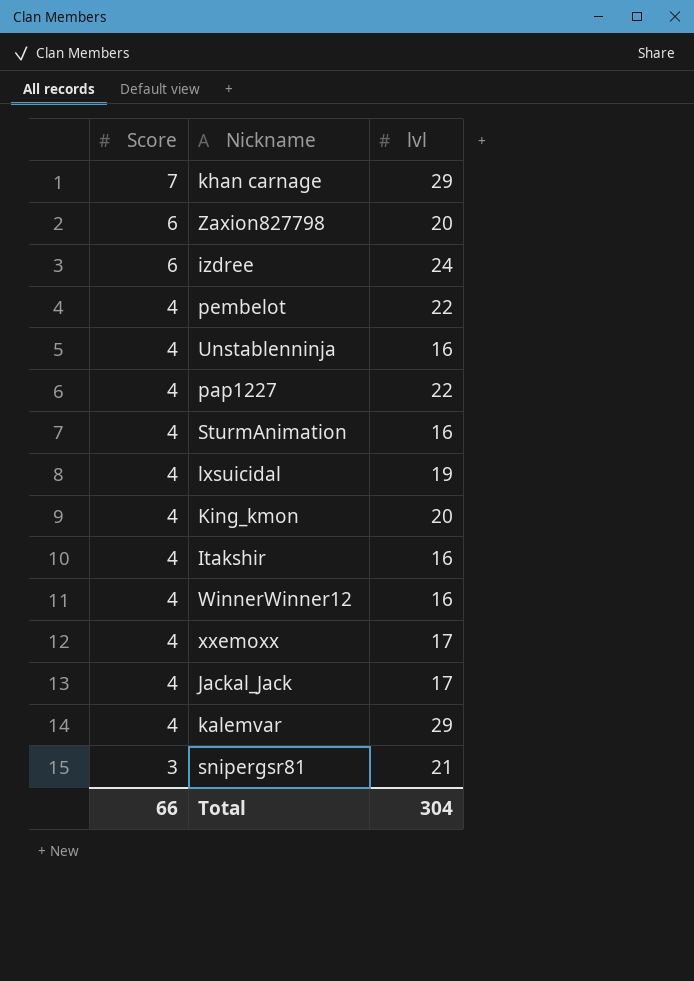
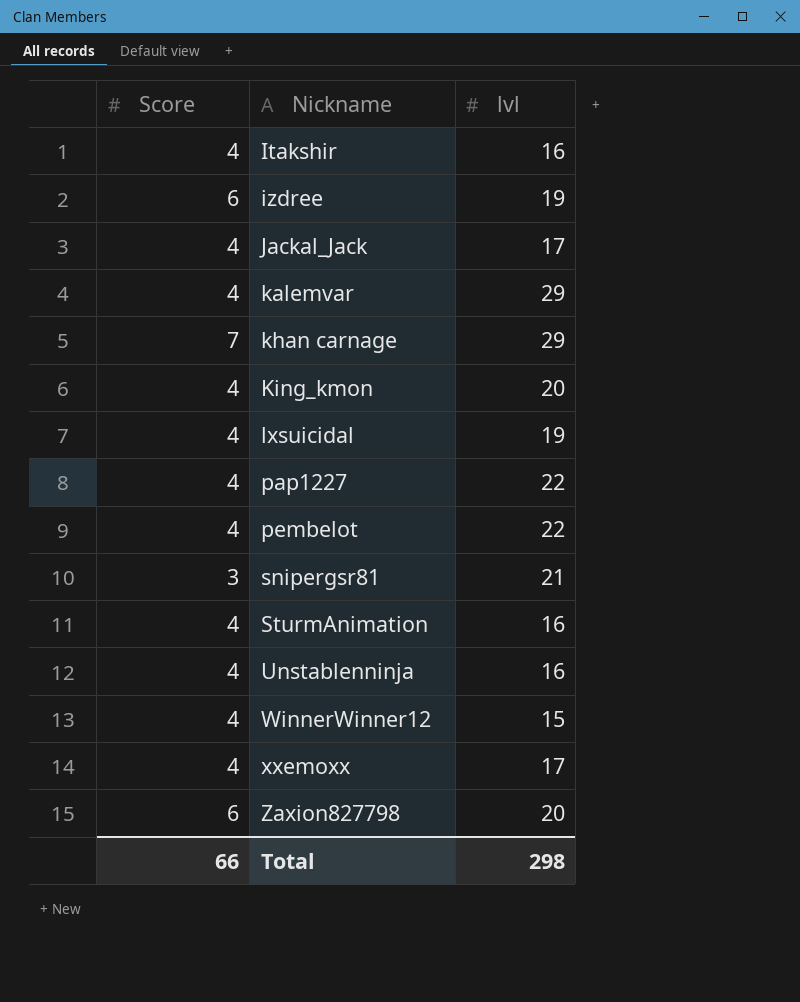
row order: Score descending -> Nickname ascending
izdree | lvl: 24 -> 19
WinnerWinner12 | lvl: 16 -> 15
Total | lvl: 304 -> 298

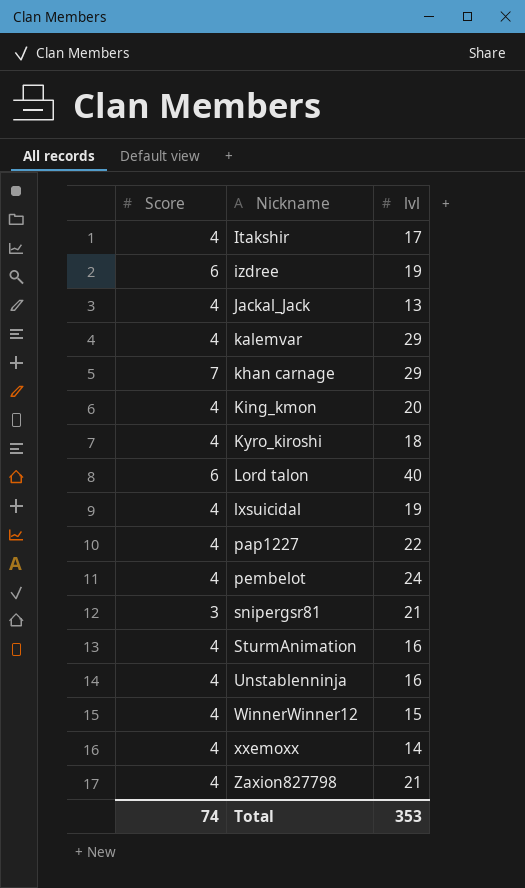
Itakshir | lvl: 16 -> 17
Jackal_Jack | lvl: 17 -> 13
row Kyro_kiroshi: none -> 4 | 18
row Lord talon: none -> 6 | 40
pembelot | lvl: 22 -> 24
xxemoxx | lvl: 17 -> 14
Zaxion827798 | Score: 6 -> 4
Zaxion827798 | lvl: 20 -> 21
Total | Score: 66 -> 74
Total | lvl: 298 -> 353

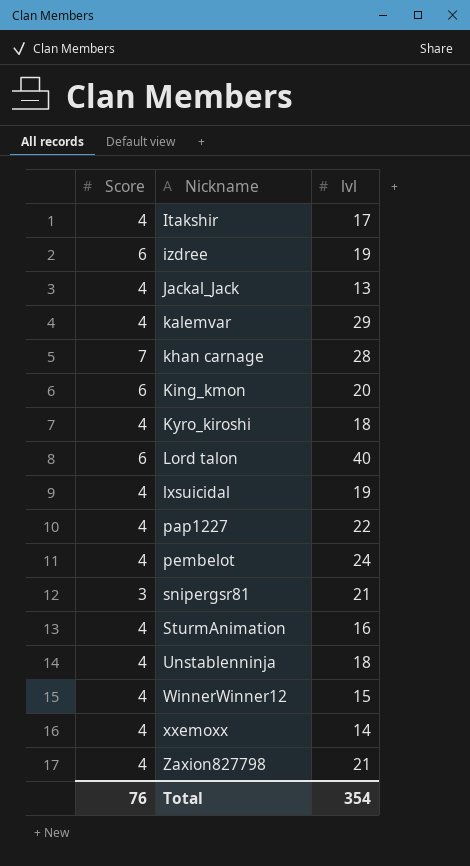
khan carnage | lvl: 29 -> 28
King_kmon | Score: 4 -> 6
Unstablenninja | lvl: 16 -> 18
Total | Score: 74 -> 76
Total | lvl: 353 -> 354

